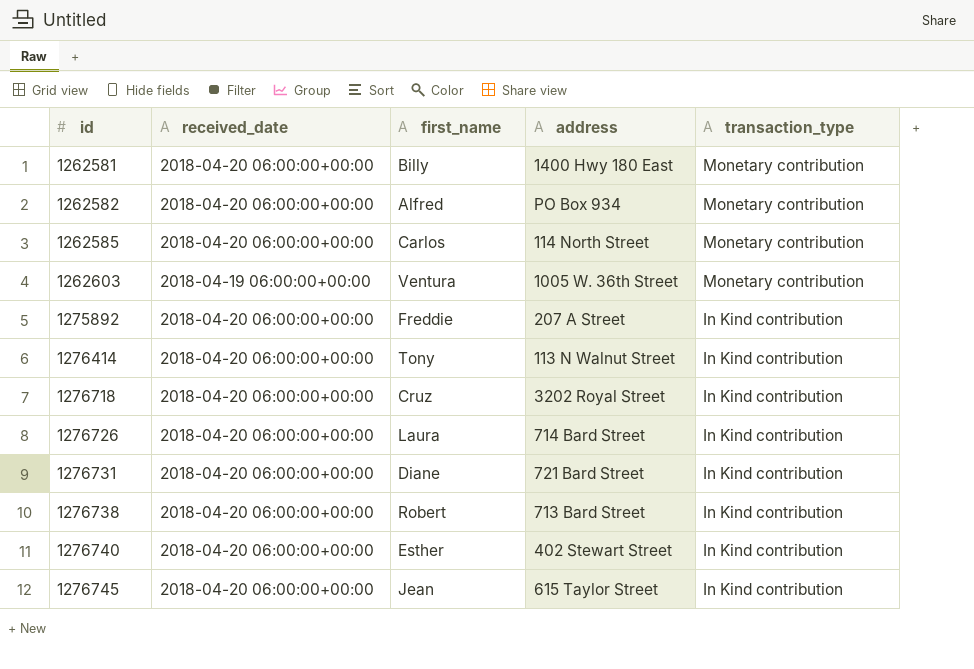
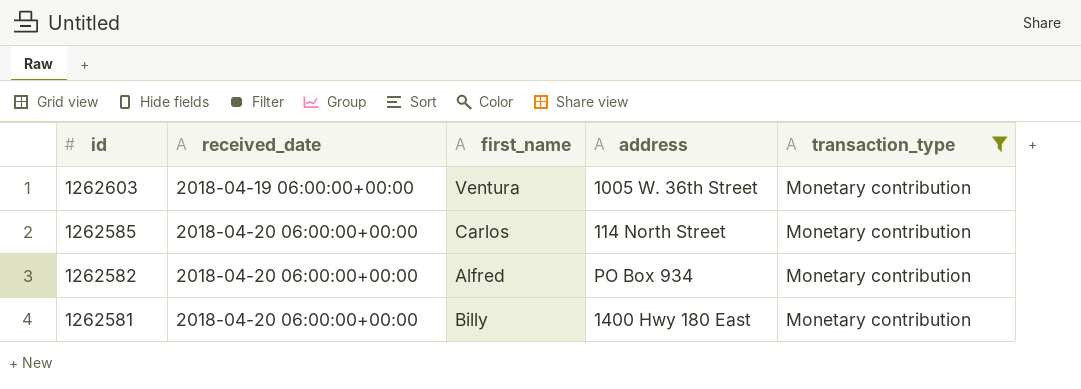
filter: none -> transaction_type = Monetary contribution
row order: id ascending -> id descending

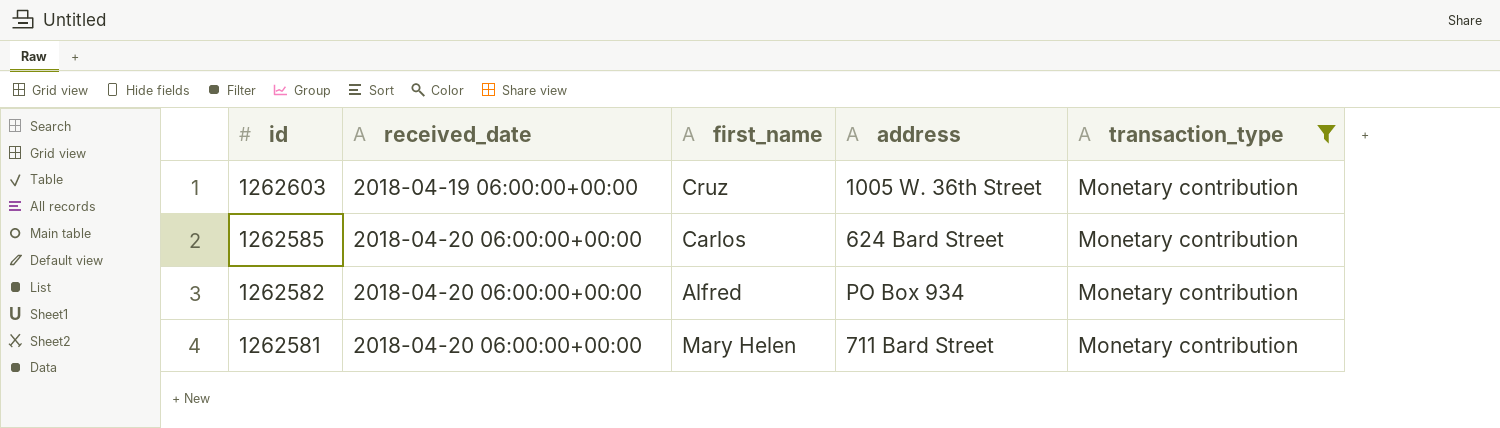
1262603 | first_name: Ventura -> Cruz
1262585 | address: 114 North Street -> 624 Bard Street
1262581 | first_name: Billy -> Mary Helen
1262581 | address: 1400 Hwy 180 East -> 711 Bard Street

